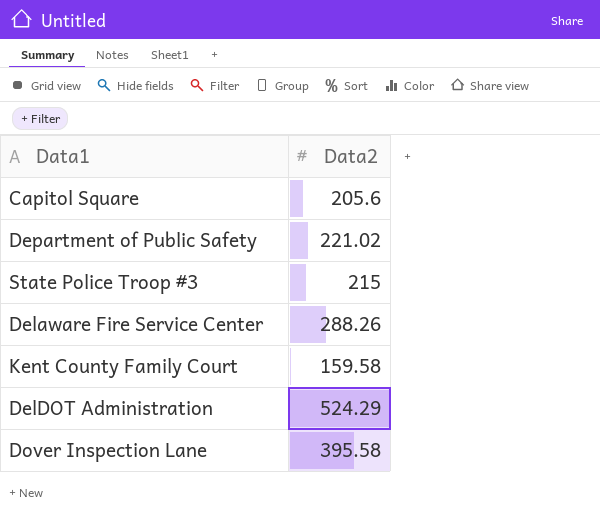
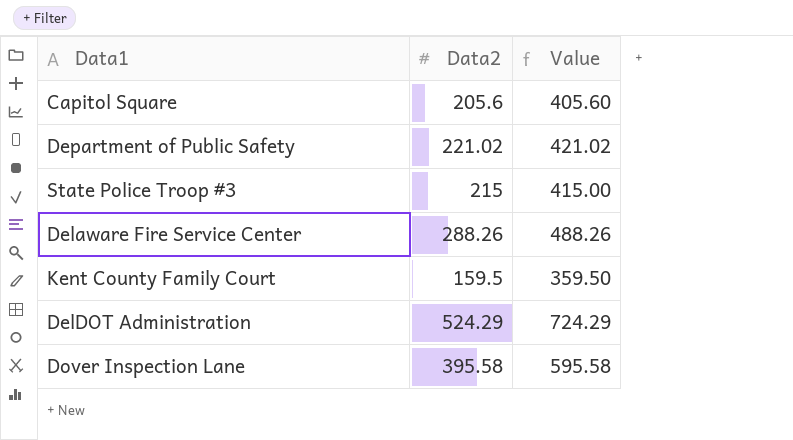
column Value | formula: none -> [Data2] + 200
Kent County Family Court | Data2: 159.58 -> 159.5

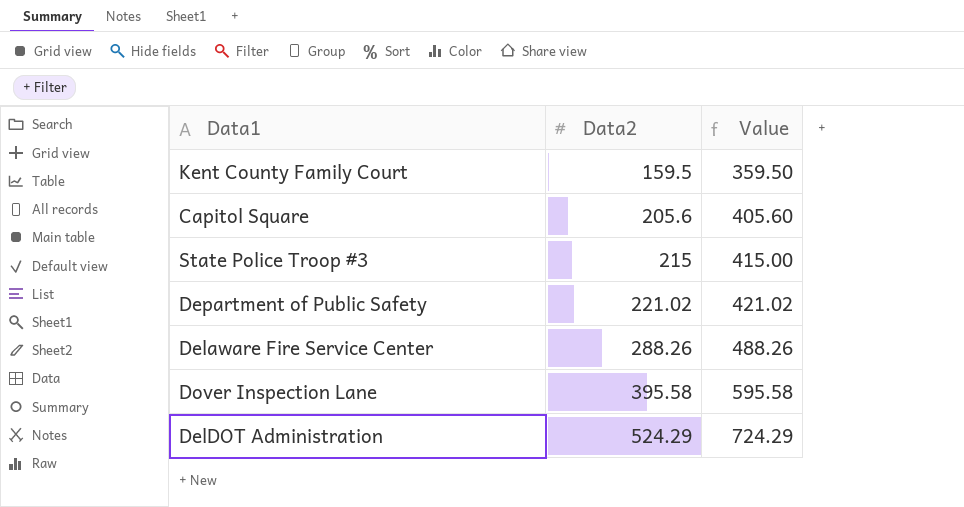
row order: none -> Data2 ascending

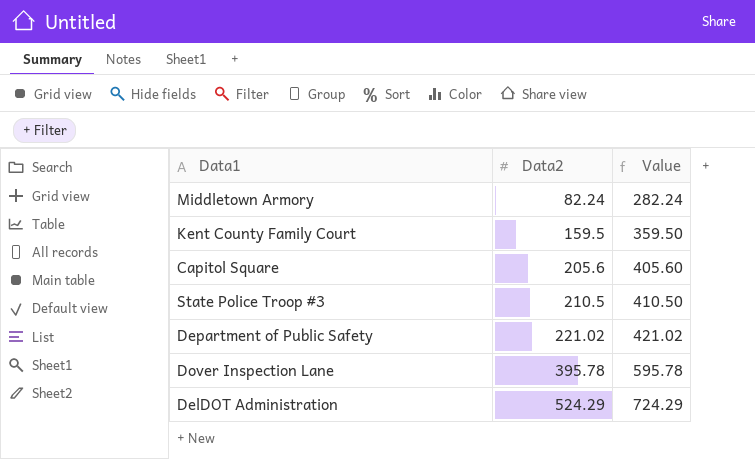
row Delaware Fire Service Center: 288.26 | 488.26 -> none
row Middletown Armory: none -> 82.24 | 282.24
State Police Troop #3 | Data2: 215 -> 210.5
State Police Troop #3 | Value: 415.00 -> 410.50
Dover Inspection Lane | Data2: 395.58 -> 395.78
Dover Inspection Lane | Value: 595.58 -> 595.78

